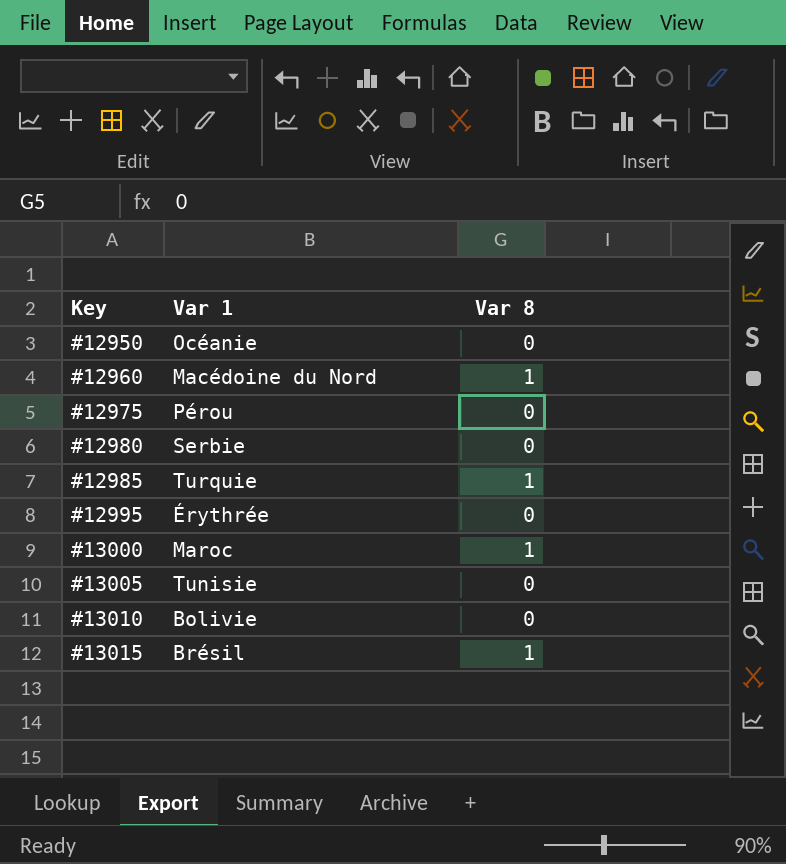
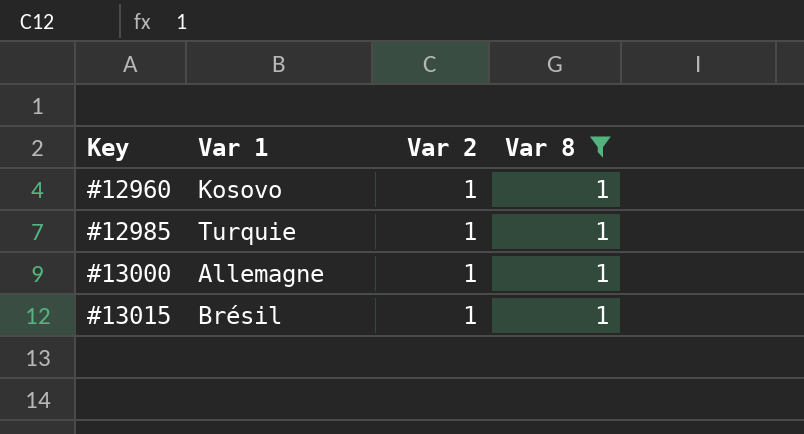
filter: none -> Var 8 = 1
column Var 2 | position: none -> 3
#12960 | Var 1: Macédoine du Nord -> Kosovo
#13000 | Var 1: Maroc -> Allemagne

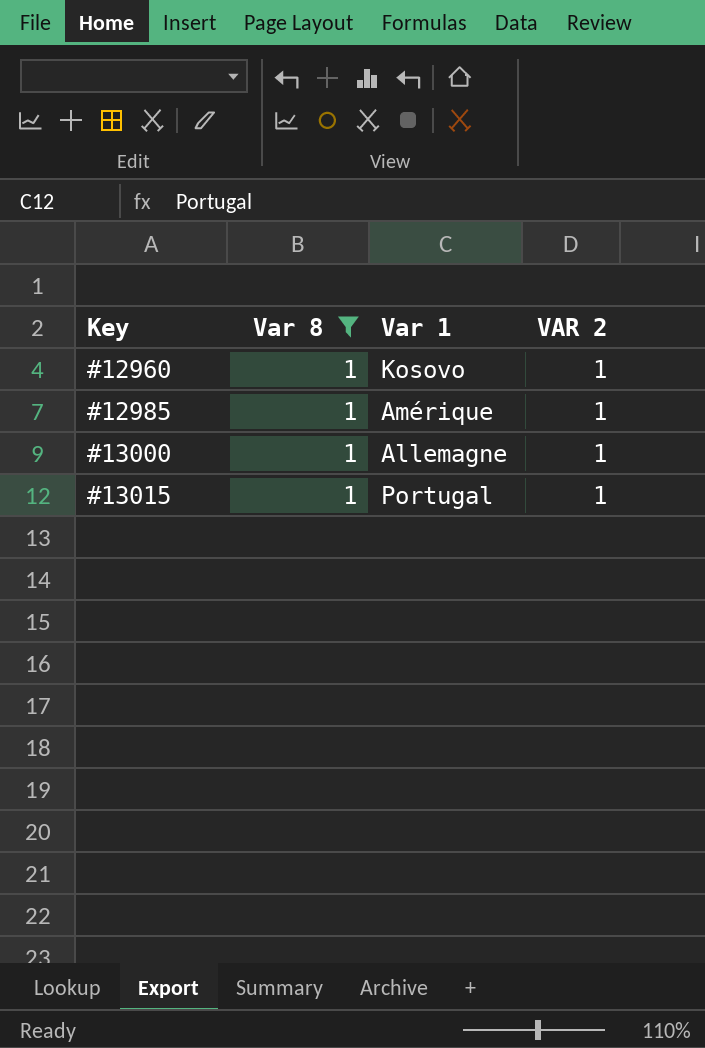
column Var 8 | position: 4 -> 2
column name: Var 2 -> VAR 2
#12985 | Var 1: Turquie -> Amérique
#13015 | Var 1: Brésil -> Portugal

